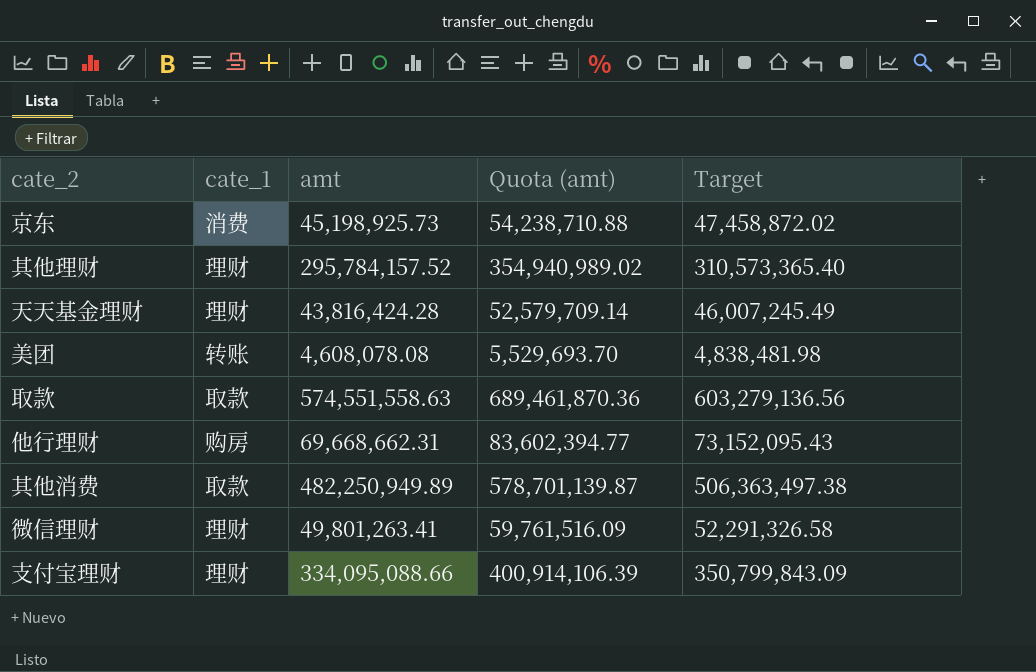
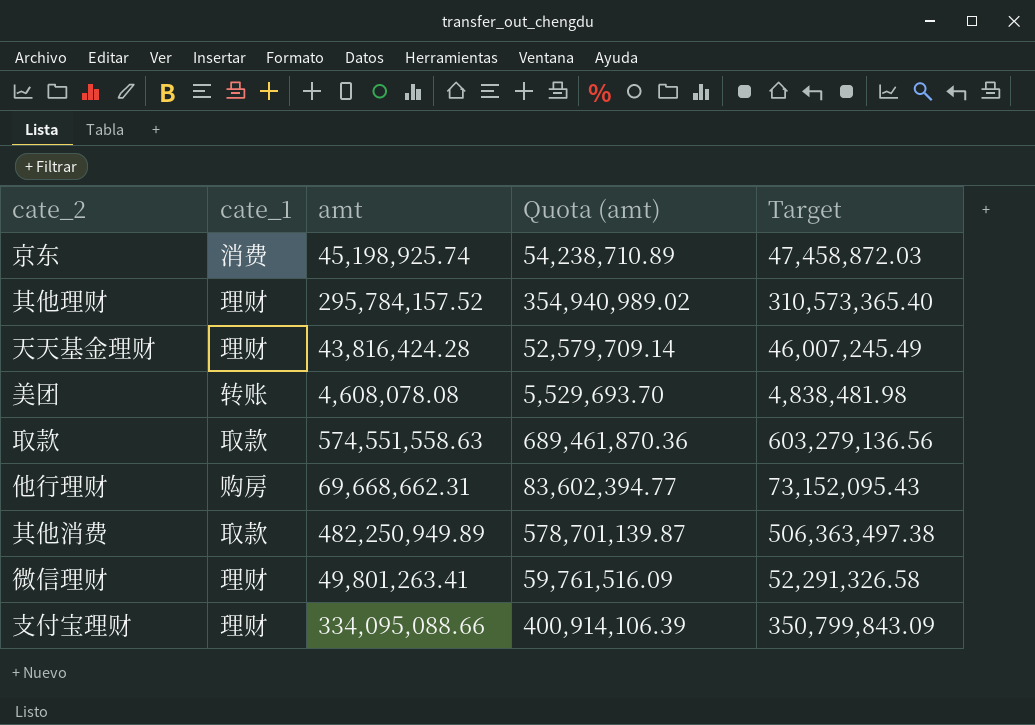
京东 | amt: 45,198,925.73 -> 45,198,925.74
京东 | Quota (amt): 54,238,710.88 -> 54,238,710.89
京东 | Target: 47,458,872.02 -> 47,458,872.03

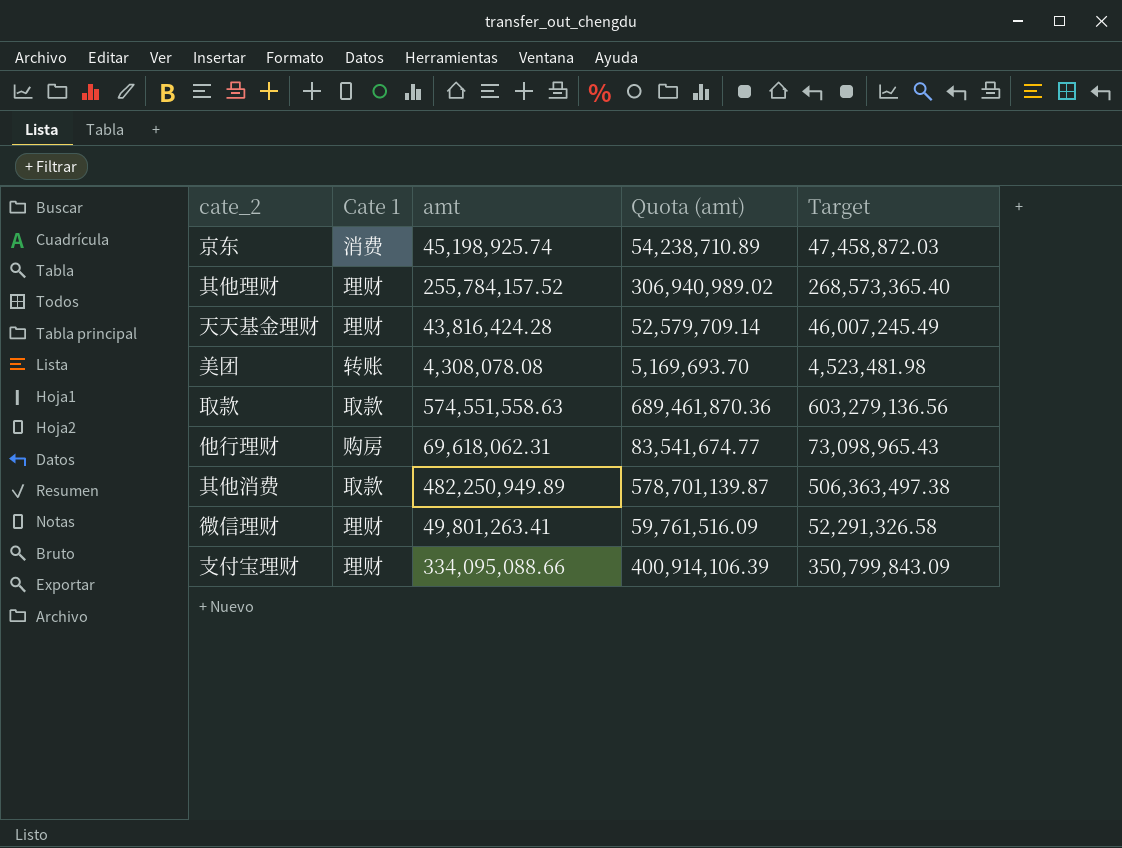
column name: cate_1 -> Cate 1
其他理财 | amt: 295,784,157.52 -> 255,784,157.52
其他理财 | Quota (amt): 354,940,989.02 -> 306,940,989.02
其他理财 | Target: 310,573,365.40 -> 268,573,365.40
美团 | amt: 4,608,078.08 -> 4,308,078.08
美团 | Quota (amt): 5,529,693.70 -> 5,169,693.70
美团 | Target: 4,838,481.98 -> 4,523,481.98
他行理财 | amt: 69,668,662.31 -> 69,618,062.31
他行理财 | Quota (amt): 83,602,394.77 -> 83,541,674.77
他行理财 | Target: 73,152,095.43 -> 73,098,965.43

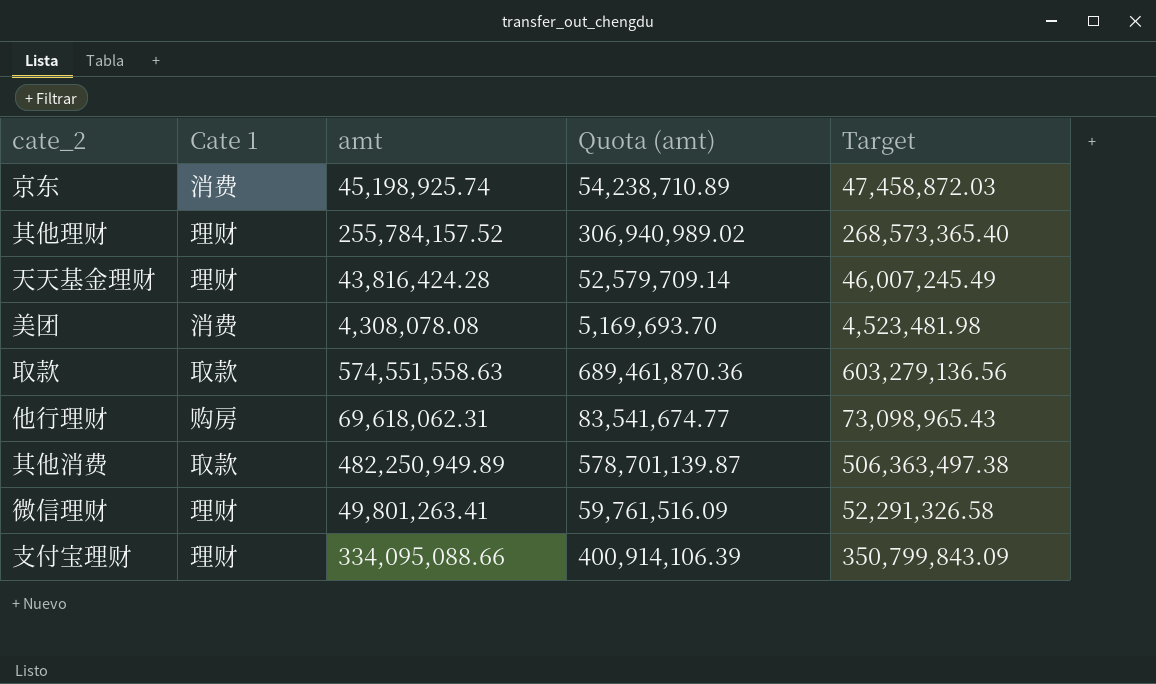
美团 | Cate 1: 转账 -> 消费

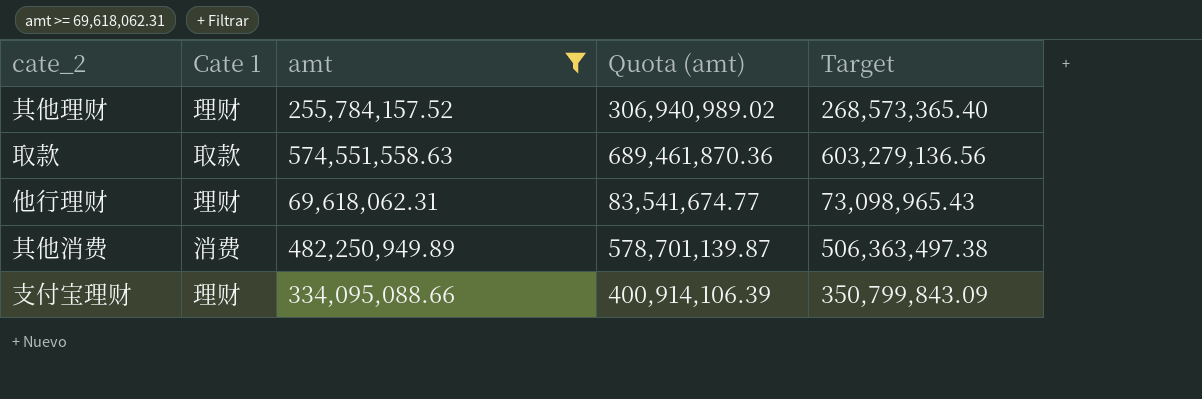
filter: none -> amt >= 69,618,062.31
他行理财 | Cate 1: 购房 -> 理财
其他消费 | Cate 1: 取款 -> 消费

